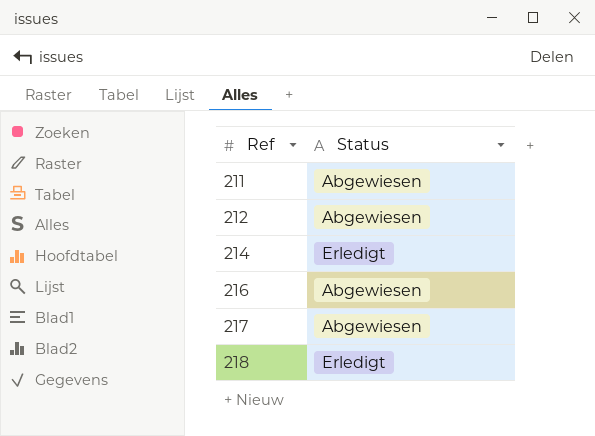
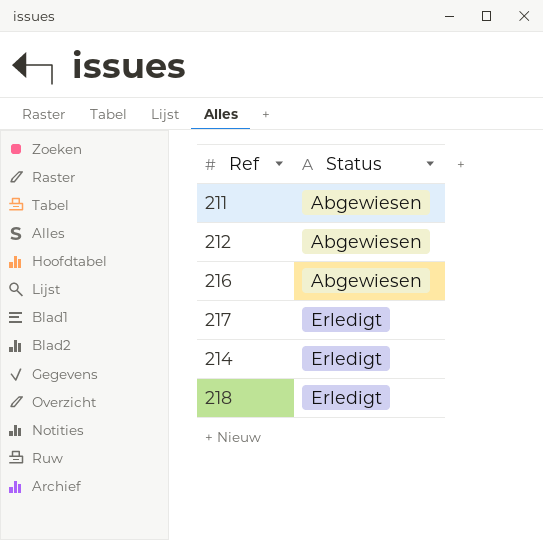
row order: Ref ascending -> Status ascending
217 | Status: Abgewiesen -> Erledigt

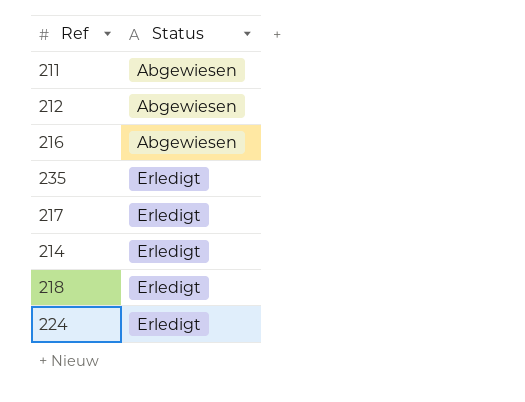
row 235: none -> Erledigt
row 224: none -> Erledigt

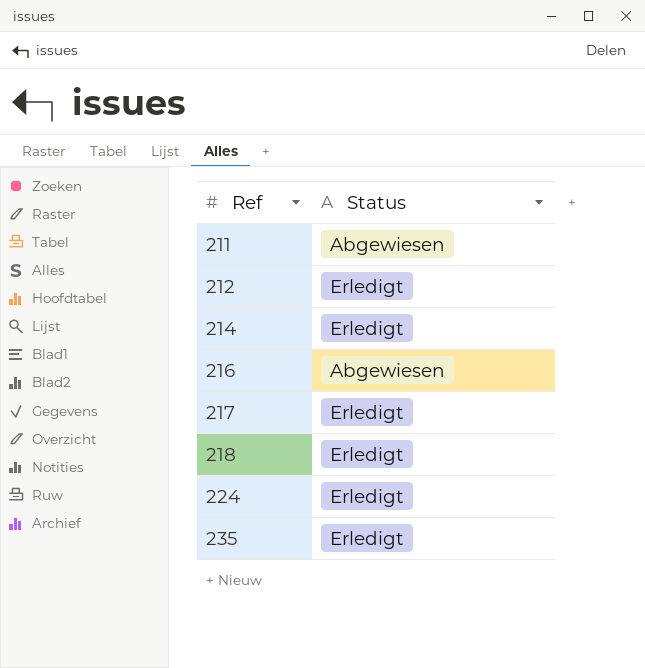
row order: Status ascending -> Ref ascending
212 | Status: Abgewiesen -> Erledigt

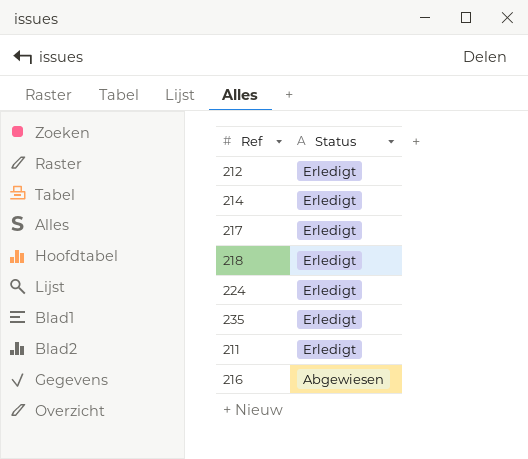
row order: Ref ascending -> Status descending
211 | Status: Abgewiesen -> Erledigt

